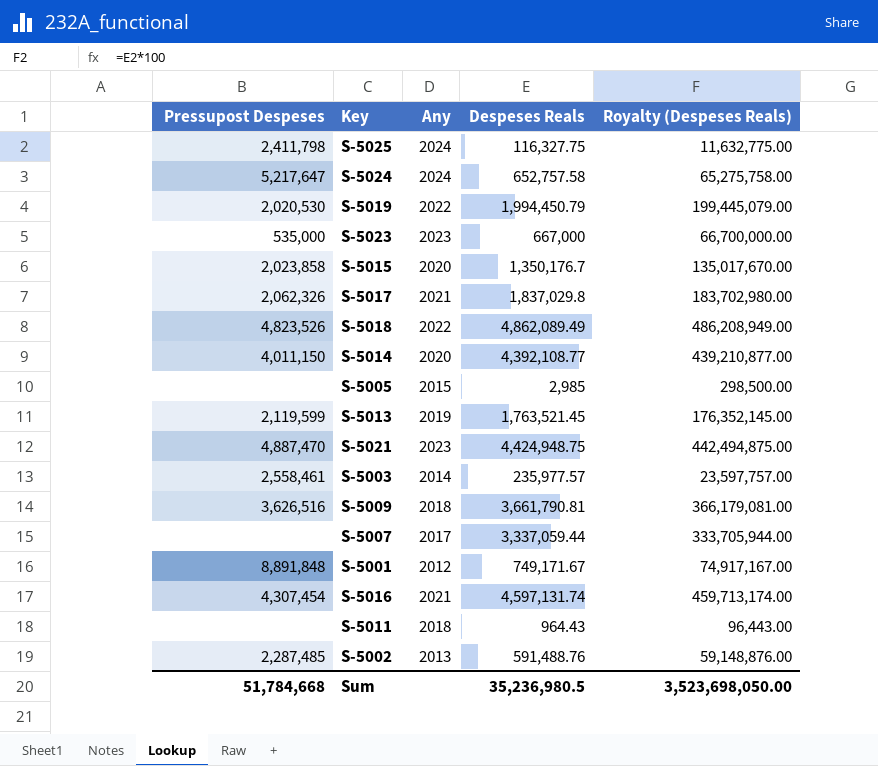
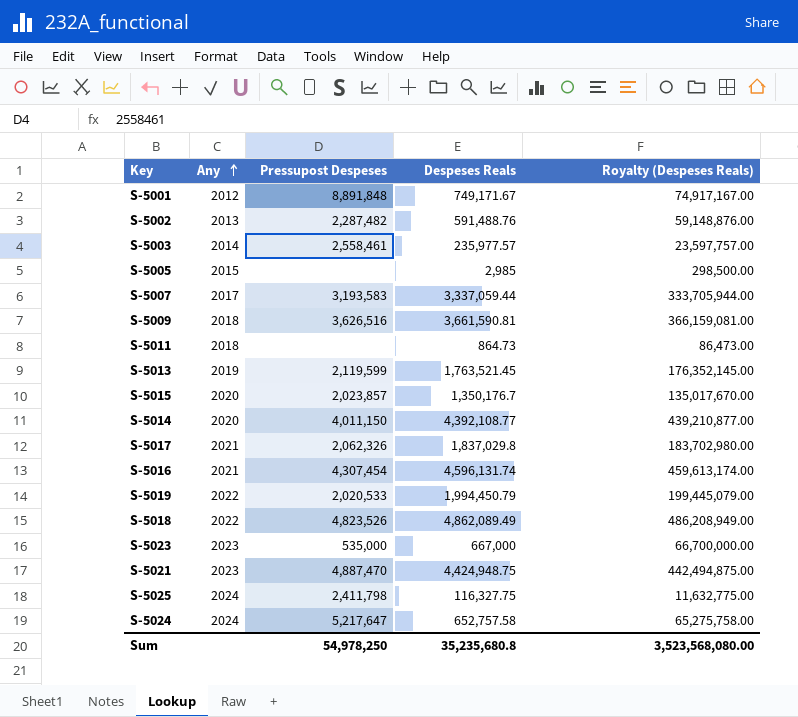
row order: none -> Any ascending
column Pressupost Despeses | position: 1 -> 3
S-5002 | Pressupost Despeses: 2,287,485 -> 2,287,482
S-5007 | Pressupost Despeses: none -> 3,193,583
S-5009 | Despeses Reals: 3,661,790.81 -> 3,661,590.81
S-5009 | Royalty (Despeses Reals): 366,179,081.00 -> 366,159,081.00
S-5011 | Despeses Reals: 964.43 -> 864.73
S-5011 | Royalty (Despeses Reals): 96,443.00 -> 86,473.00
S-5015 | Pressupost Despeses: 2,023,858 -> 2,023,857
S-5016 | Despeses Reals: 4,597,131.74 -> 4,596,131.74
S-5016 | Royalty (Despeses Reals): 459,713,174.00 -> 459,613,174.00
S-5019 | Pressupost Despeses: 2,020,530 -> 2,020,533
Sum | Pressupost Despeses: 51,784,668 -> 54,978,250
Sum | Despeses Reals: 35,236,980.5 -> 35,235,680.8
Sum | Royalty (Despeses Reals): 3,523,698,050.00 -> 3,523,568,080.00

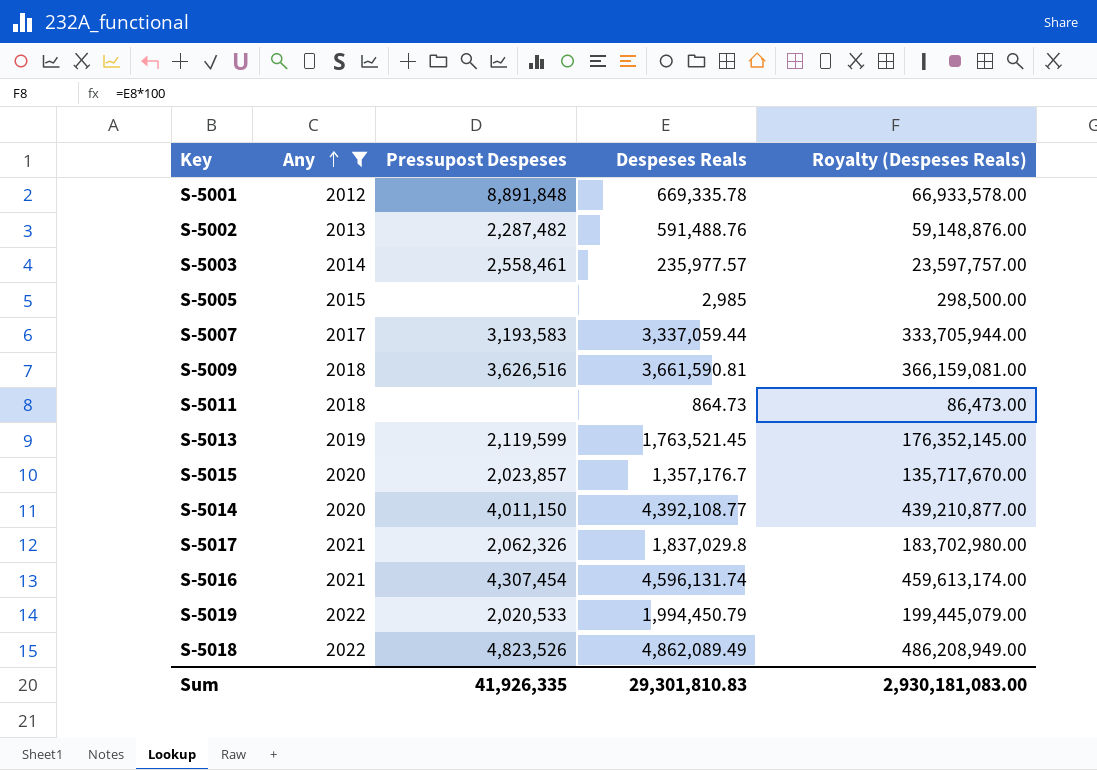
filter: none -> Any <= 2022
S-5001 | Despeses Reals: 749,171.67 -> 669,335.78
S-5001 | Royalty (Despeses Reals): 74,917,167.00 -> 66,933,578.00
S-5015 | Despeses Reals: 1,350,176.7 -> 1,357,176.7
S-5015 | Royalty (Despeses Reals): 135,017,670.00 -> 135,717,670.00
Sum | Pressupost Despeses: 54,978,250 -> 41,926,335
Sum | Despeses Reals: 35,235,680.8 -> 29,301,810.83
Sum | Royalty (Despeses Reals): 3,523,568,080.00 -> 2,930,181,083.00

